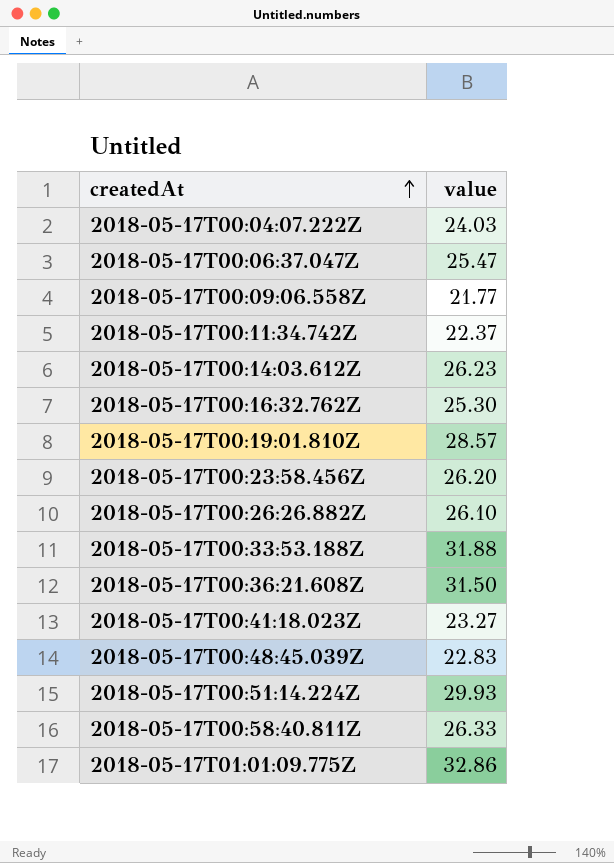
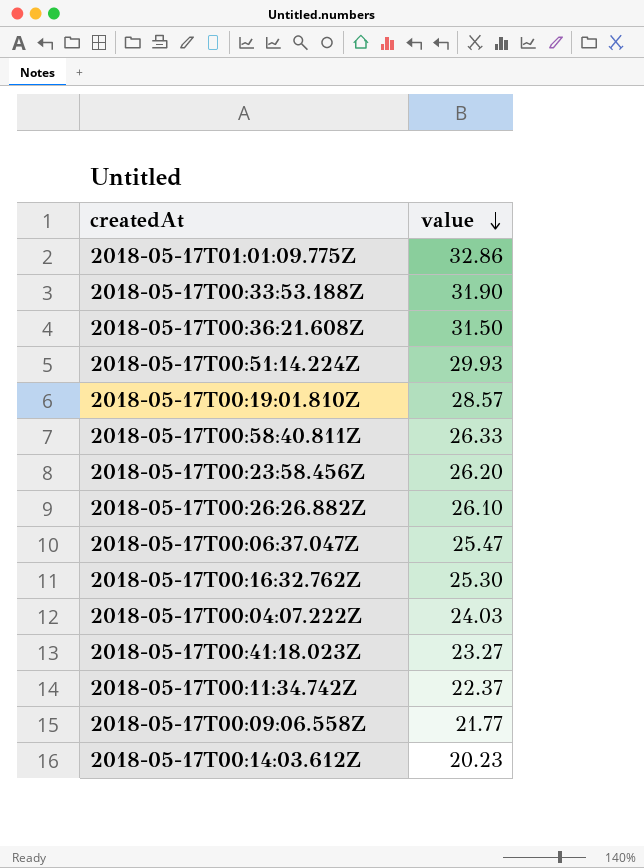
row order: createdAt ascending -> value descending
row 2018-05-17T00:48:45.039Z: 22.83 -> none
2018-05-17T00:33:53.188Z | value: 31.88 -> 31.90
2018-05-17T00:14:03.612Z | value: 26.23 -> 20.23

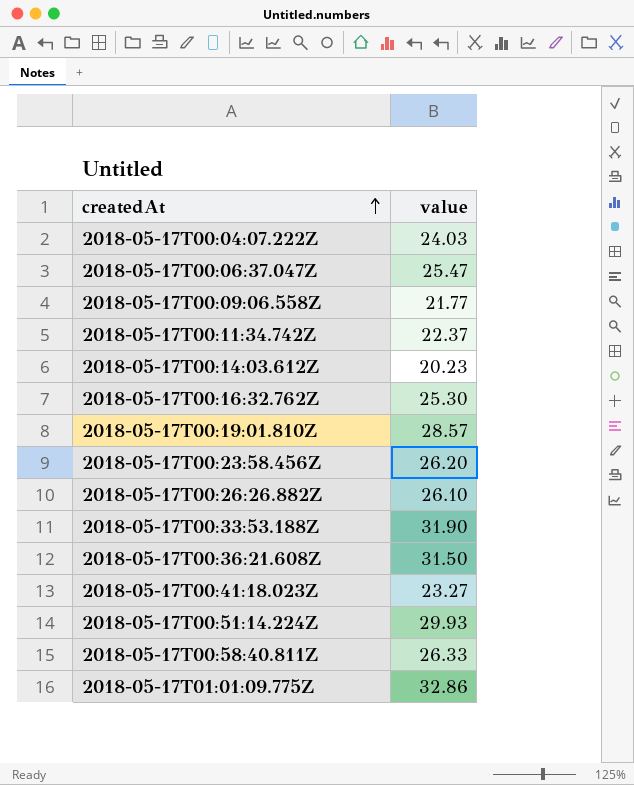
row order: value descending -> createdAt ascending

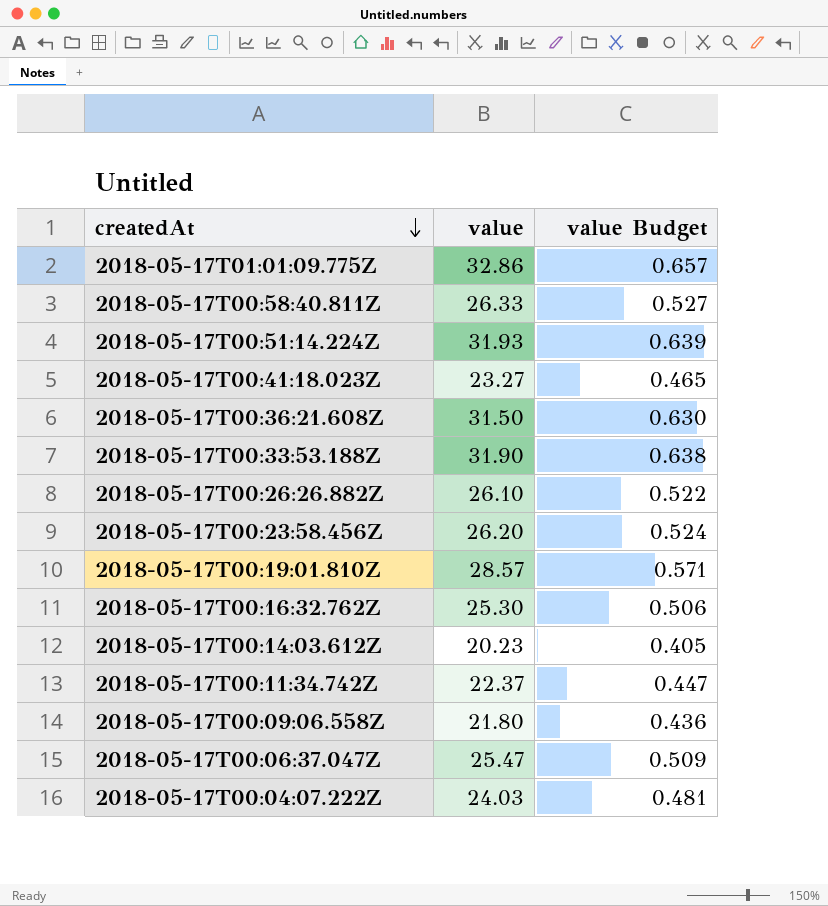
row order: createdAt ascending -> createdAt descending
column value Budget | formula: none -> [value] * 0.02
2018-05-17T00:51:14.224Z | value: 29.93 -> 31.93
2018-05-17T00:09:06.558Z | value: 21.77 -> 21.80

